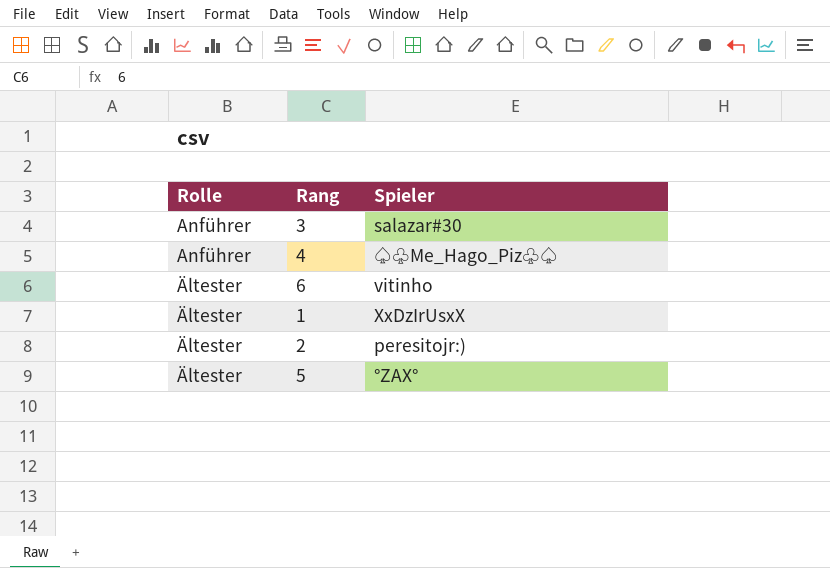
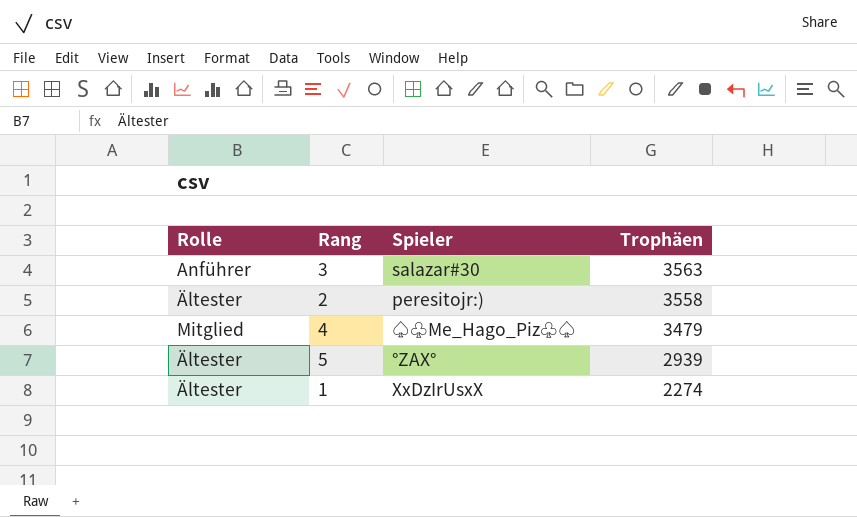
row order: Rolle descending -> Trophäen descending
column Trophäen | position: none -> 4
row 6: Ältester | vitinho -> none
4 | Rolle: Anführer -> Mitglied

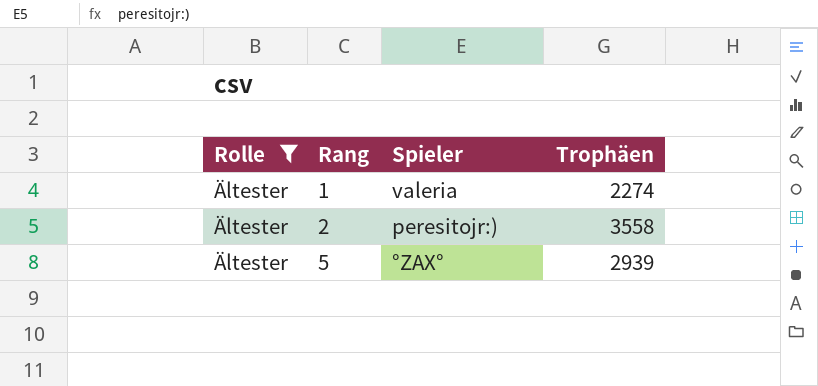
filter: none -> Rolle = Ältester
row order: Trophäen descending -> Rang ascending
1 | Spieler: XxDzIrUsxX -> valeria

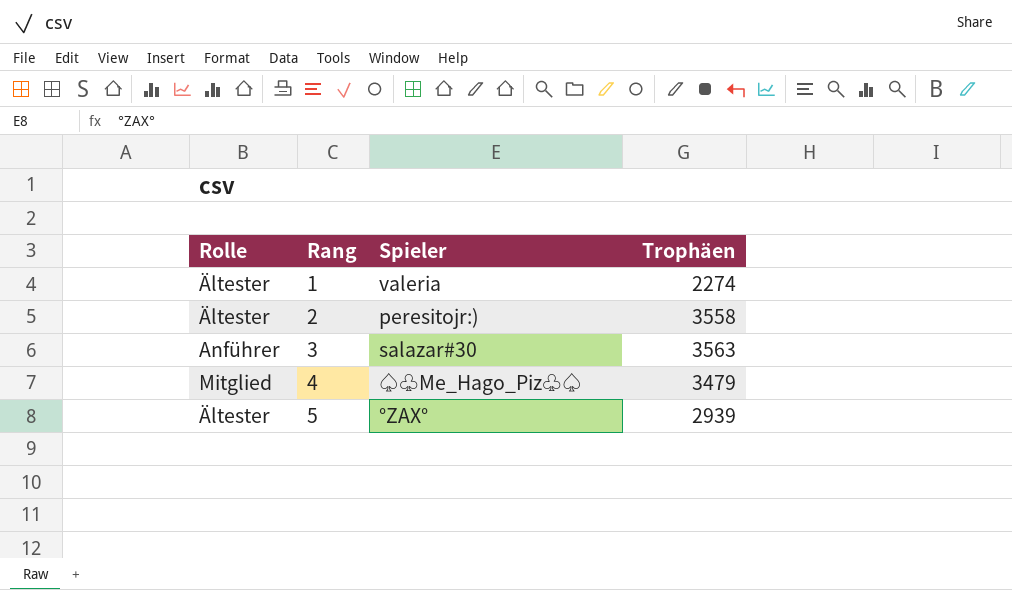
filter: Rolle = Ältester -> none

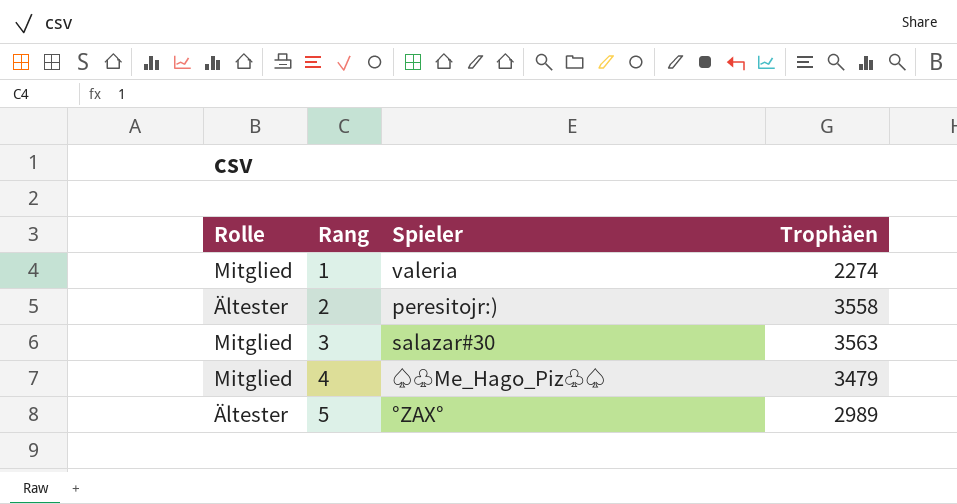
1 | Rolle: Ältester -> Mitglied
3 | Rolle: Anführer -> Mitglied
5 | Trophäen: 2939 -> 2989

